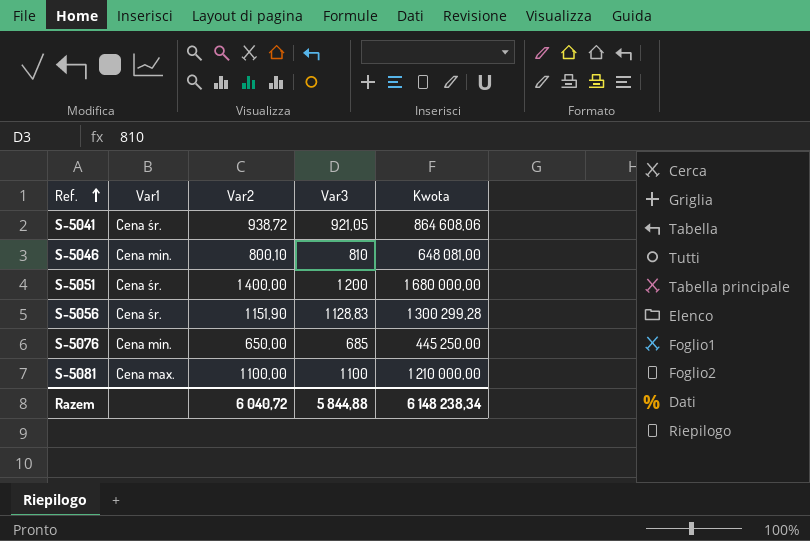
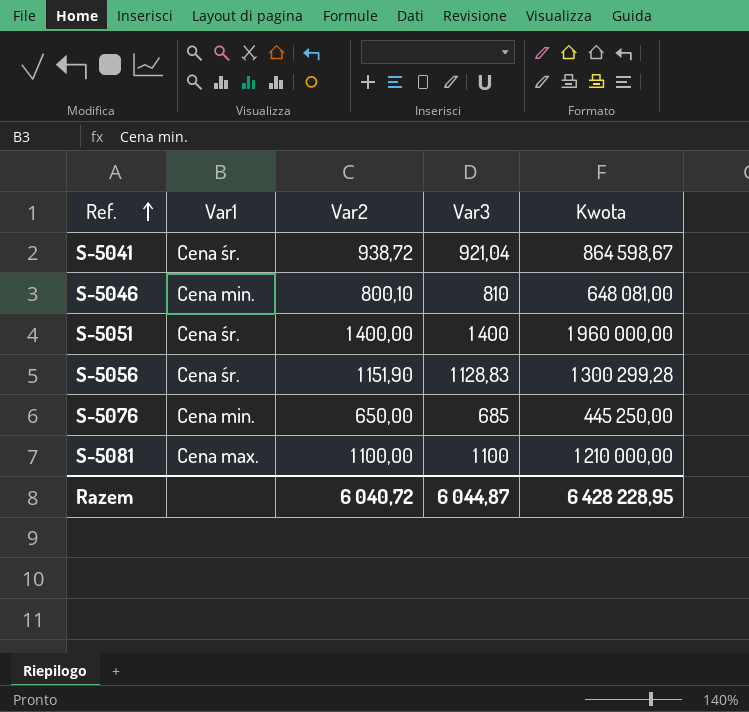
S-5041 | Var3: 921,05 -> 921,04
S-5041 | Kwota: 864 608,06 -> 864 598,67
S-5051 | Var3: 1 200 -> 1 400
S-5051 | Kwota: 1 680 000,00 -> 1 960 000,00
Razem | Var3: 5 844,88 -> 6 044,87
Razem | Kwota: 6 148 238,34 -> 6 428 228,95

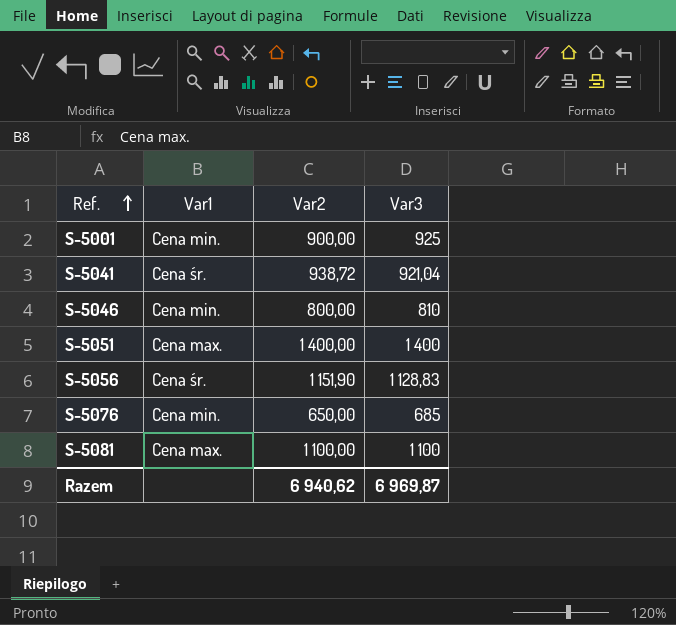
column Kwota | formula: [Var2] * [Var3] -> none
row S-5001: none -> Cena min. | 900,00 | 925
S-5046 | Var2: 800,10 -> 800,00
S-5051 | Var1: Cena śr. -> Cena max.
Razem | Var2: 6 040,72 -> 6 940,62
Razem | Var3: 6 044,87 -> 6 969,87

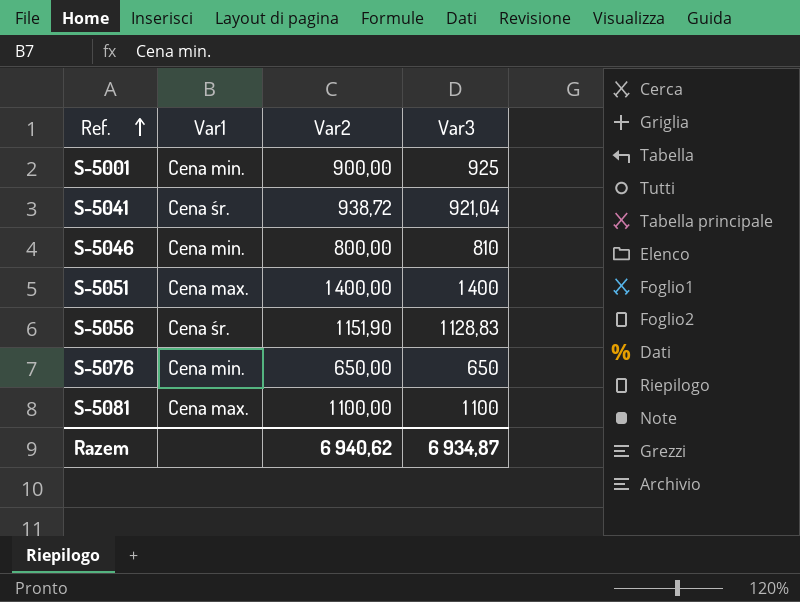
S-5076 | Var3: 685 -> 650
Razem | Var3: 6 969,87 -> 6 934,87

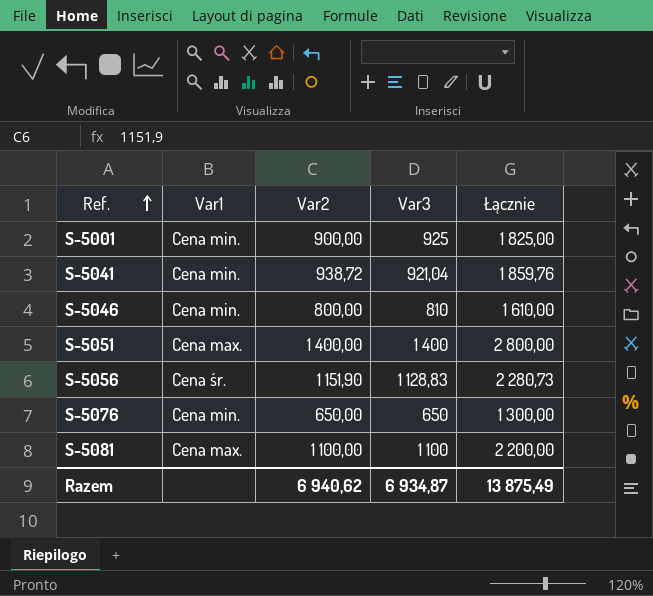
column Łącznie | formula: none -> [Var2] + [Var3]
S-5041 | Var1: Cena śr. -> Cena min.

